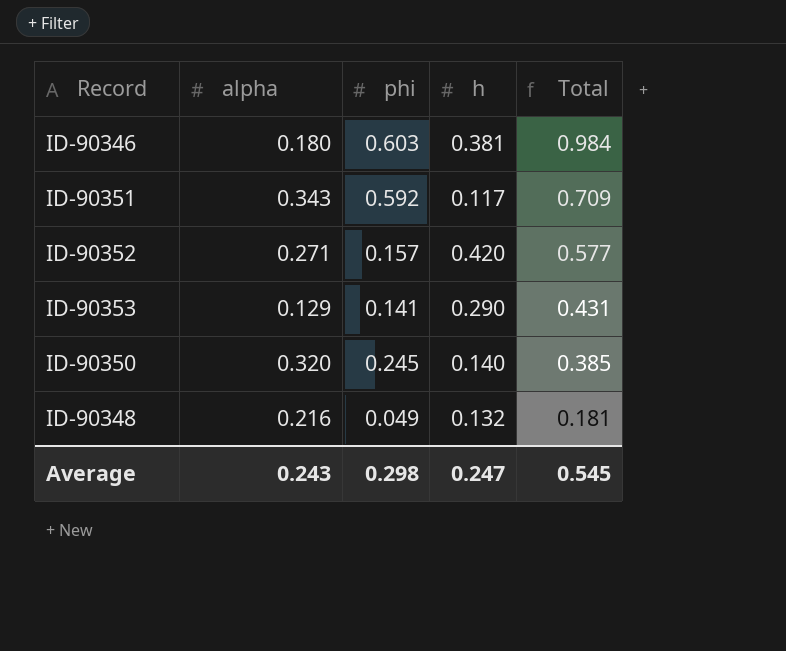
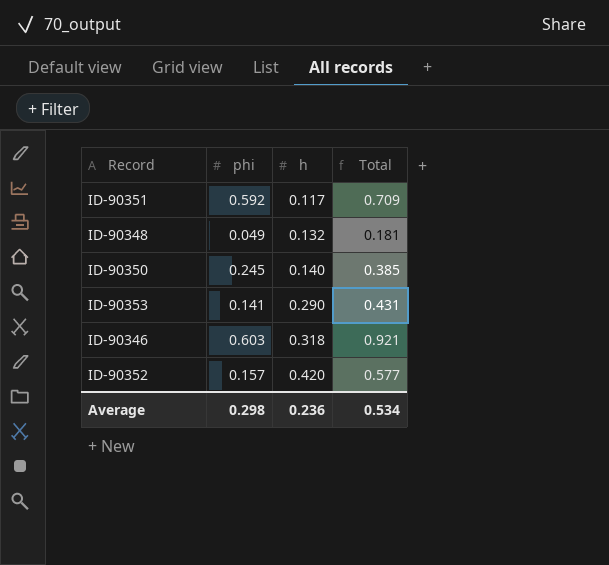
row order: Total descending -> h ascending
column alpha | position: 2 -> none
ID-90346 | h: 0.381 -> 0.318
ID-90346 | Total: 0.984 -> 0.921
Average | h: 0.247 -> 0.236
Average | Total: 0.545 -> 0.534

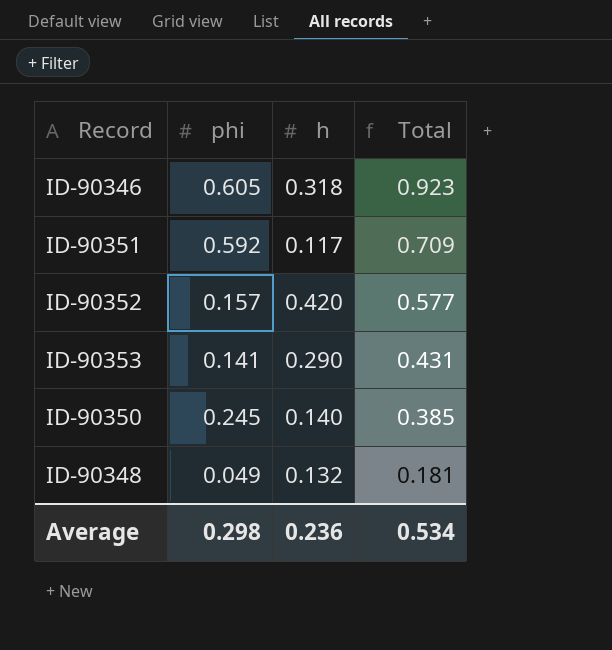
row order: h ascending -> Total descending
ID-90346 | phi: 0.603 -> 0.605
ID-90346 | Total: 0.921 -> 0.923

